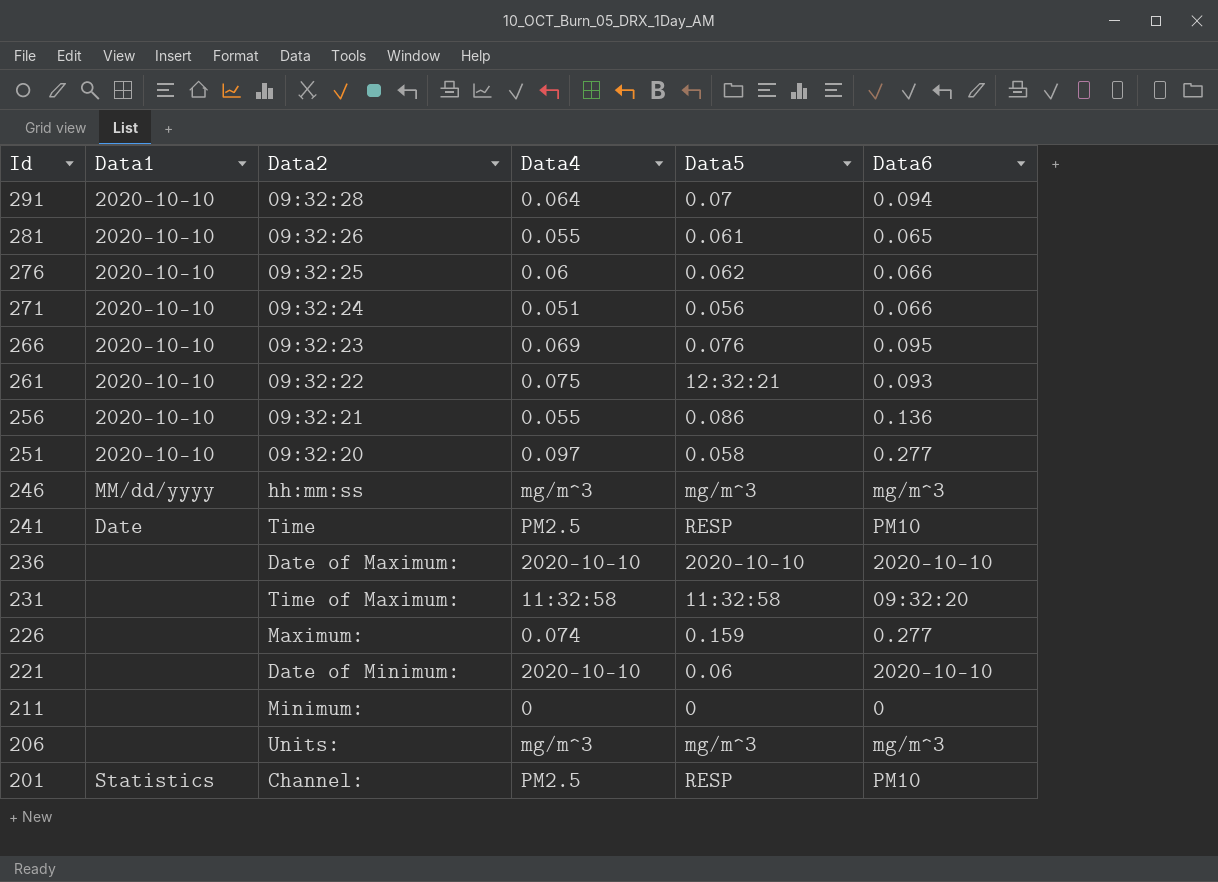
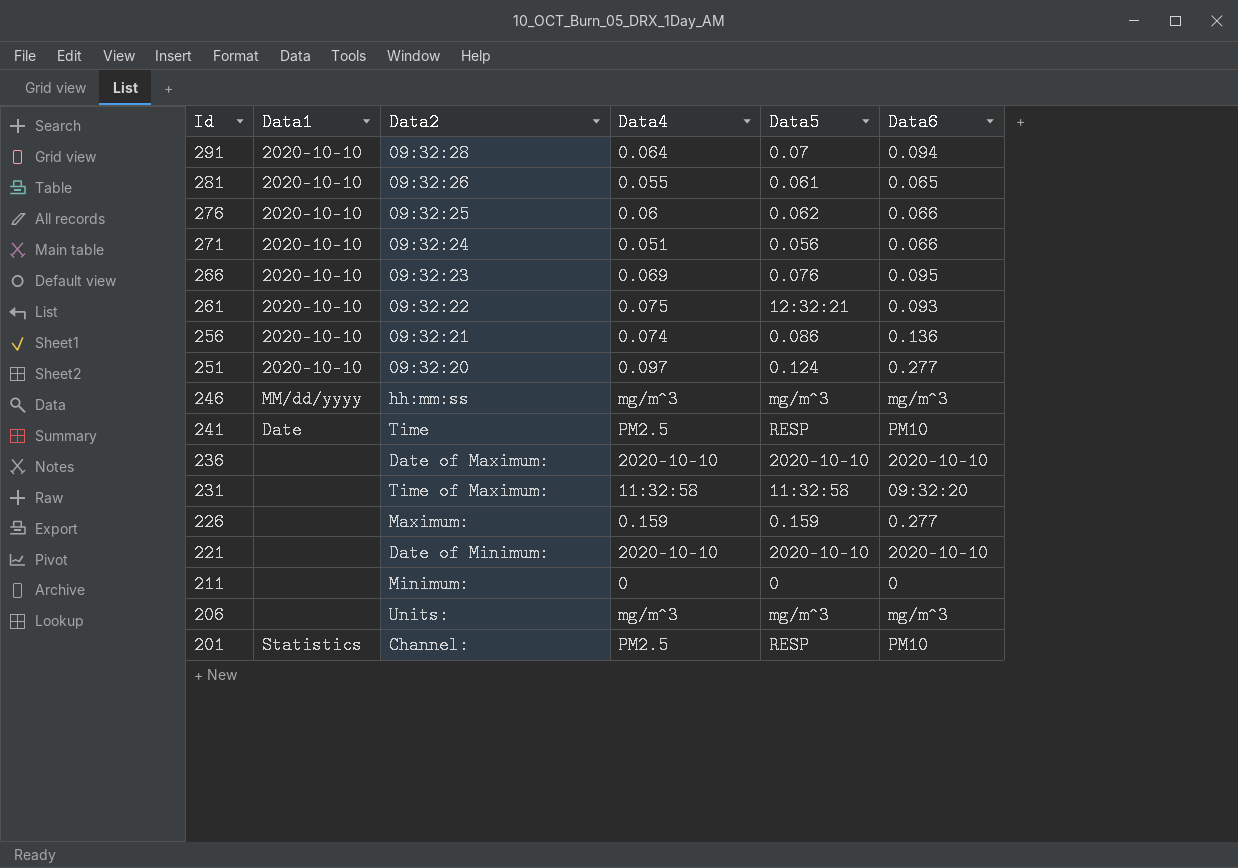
256 | Data4: 0.055 -> 0.074
251 | Data5: 0.058 -> 0.124
226 | Data4: 0.074 -> 0.159
221 | Data5: 0.06 -> 2020-10-10

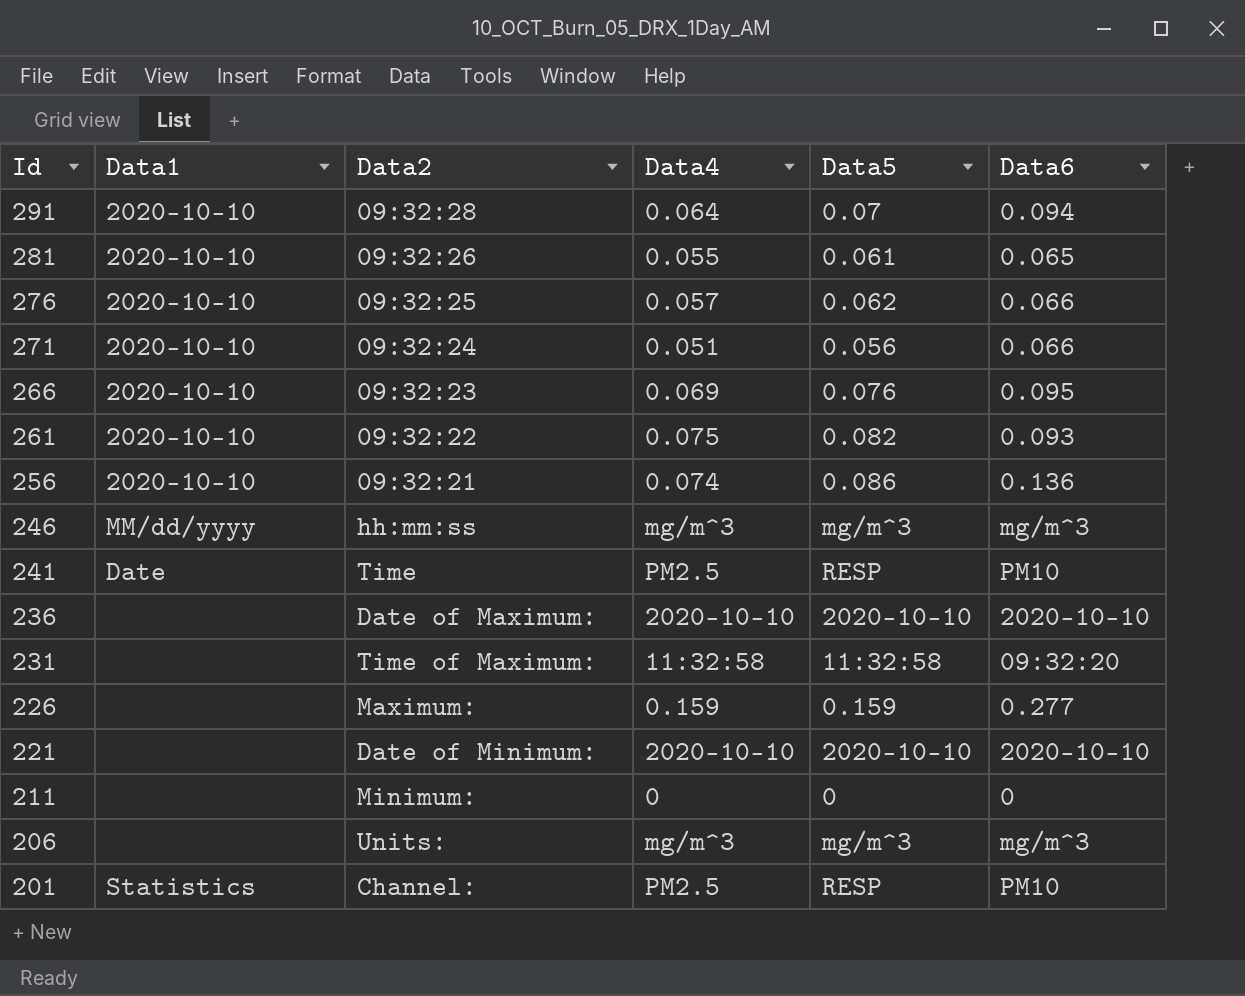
row 251: 2020-10-10 | 09:32:20 | 0.097 | 0.124 | 0.277 -> none
276 | Data4: 0.06 -> 0.057
261 | Data5: 12:32:21 -> 0.082

